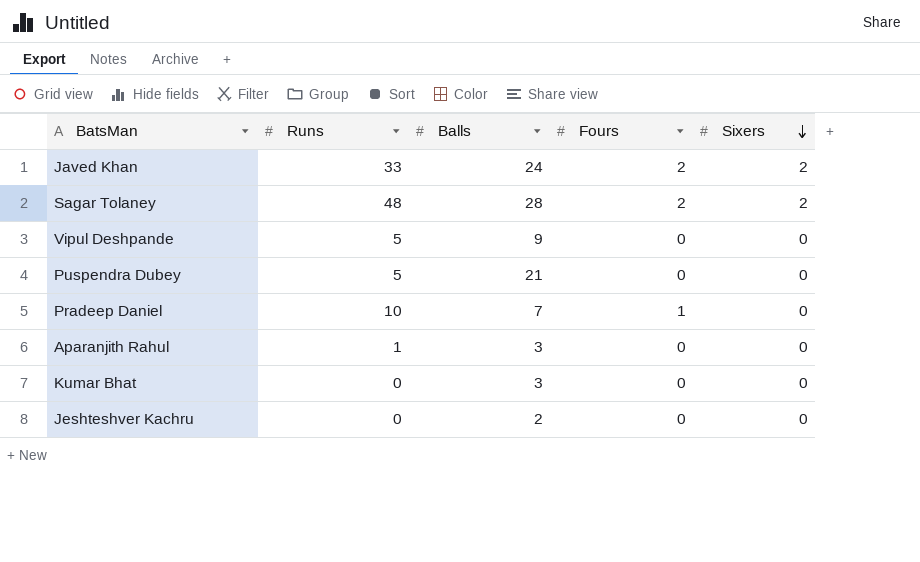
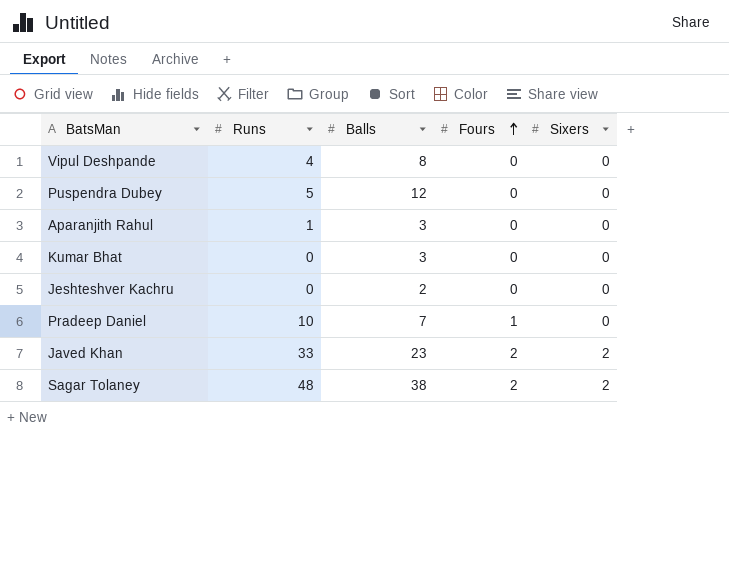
row order: Sixers descending -> Fours ascending
Vipul Deshpande | Runs: 5 -> 4
Vipul Deshpande | Balls: 9 -> 8
Puspendra Dubey | Balls: 21 -> 12
Javed Khan | Balls: 24 -> 23
Sagar Tolaney | Balls: 28 -> 38

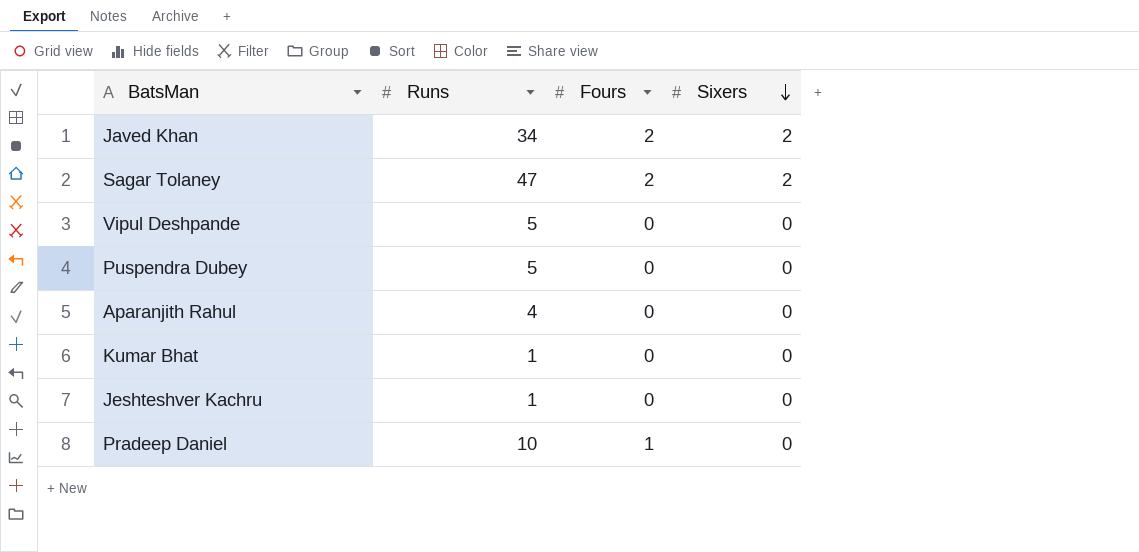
row order: Fours ascending -> Sixers descending
column Balls | position: 3 -> none
Javed Khan | Runs: 33 -> 34
Sagar Tolaney | Runs: 48 -> 47
Vipul Deshpande | Runs: 4 -> 5
Aparanjith Rahul | Runs: 1 -> 4
Kumar Bhat | Runs: 0 -> 1
Jeshteshver Kachru | Runs: 0 -> 1

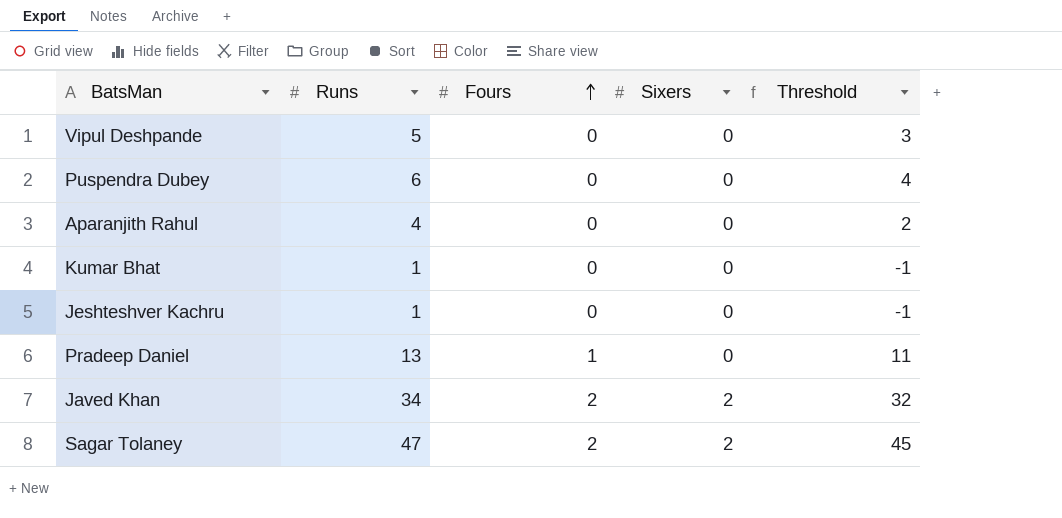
row order: Sixers descending -> Fours ascending
column Threshold | formula: none -> [Runs] - 2
Puspendra Dubey | Runs: 5 -> 6
Pradeep Daniel | Runs: 10 -> 13

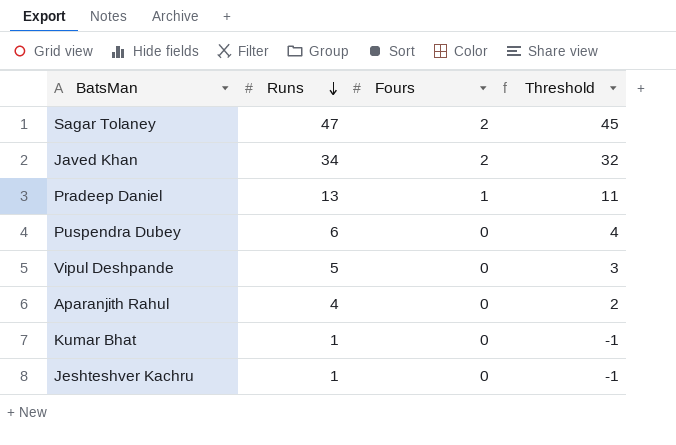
row order: Fours ascending -> Runs descending
column Sixers | position: 4 -> none

